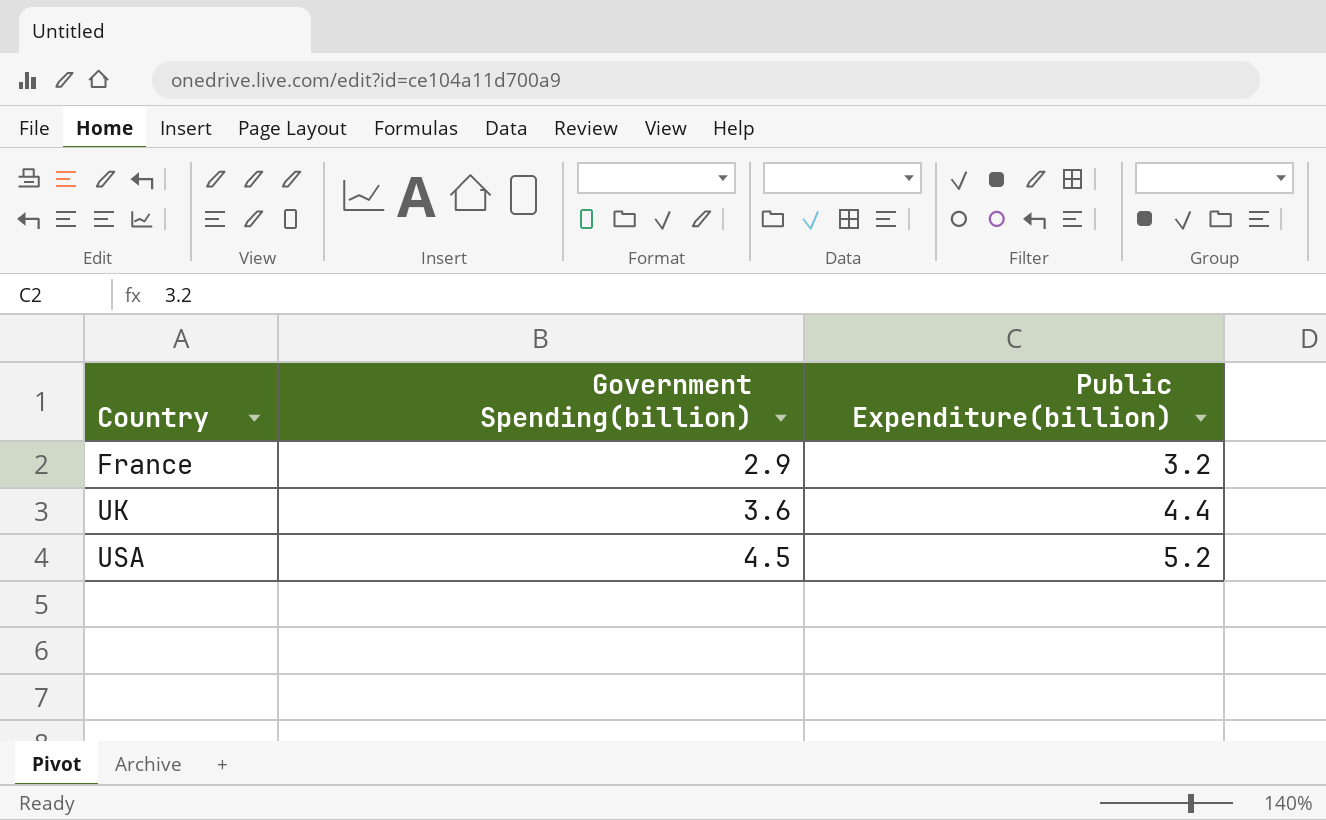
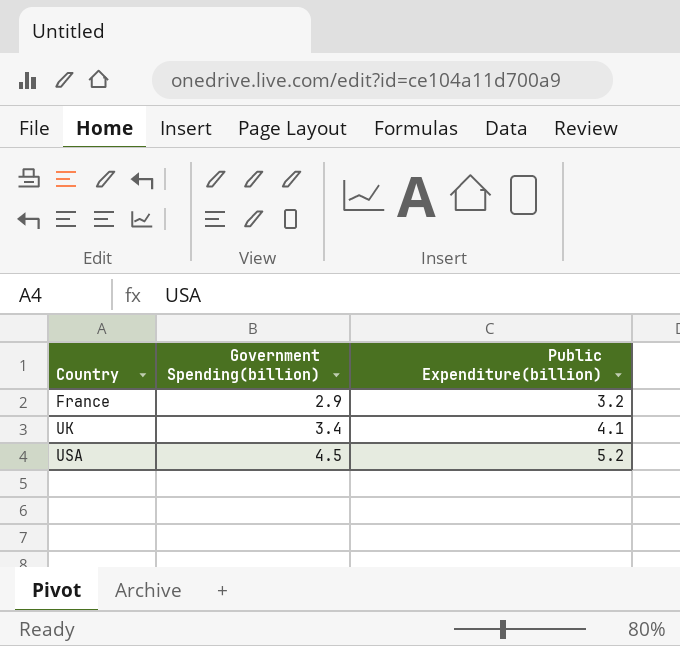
UK | Government Spending(billion): 3.6 -> 3.4
UK | Public Expenditure(billion): 4.4 -> 4.1

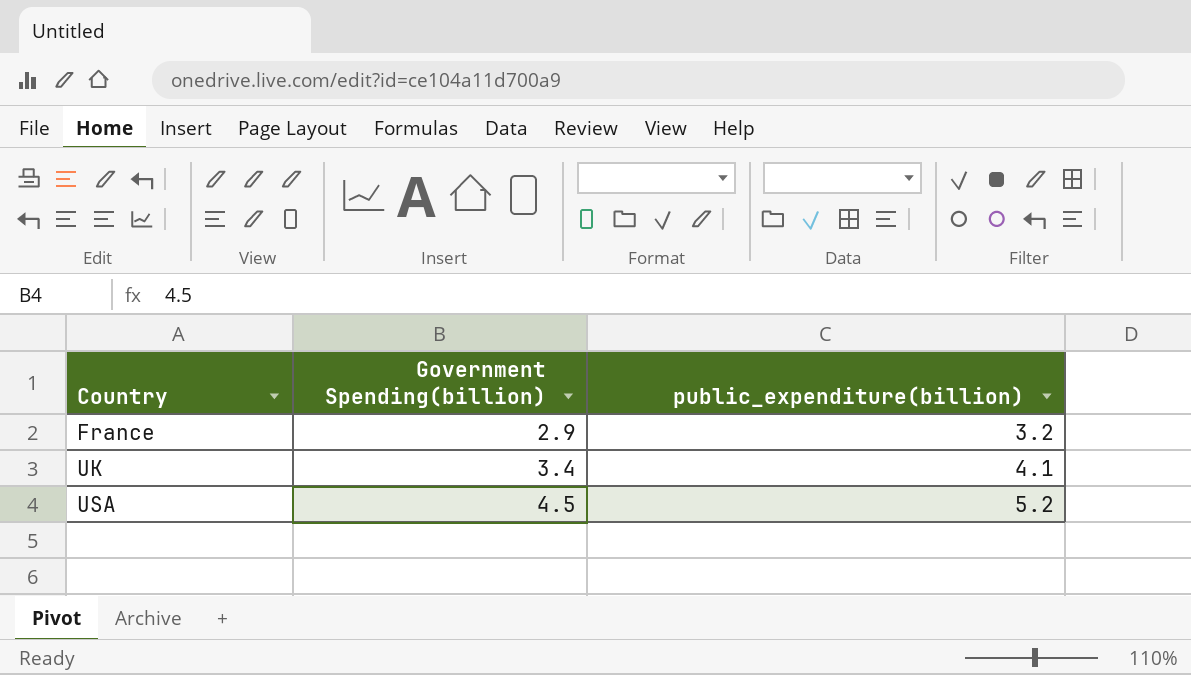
column name: Public Expenditure(billion) -> public_expenditure(billion)

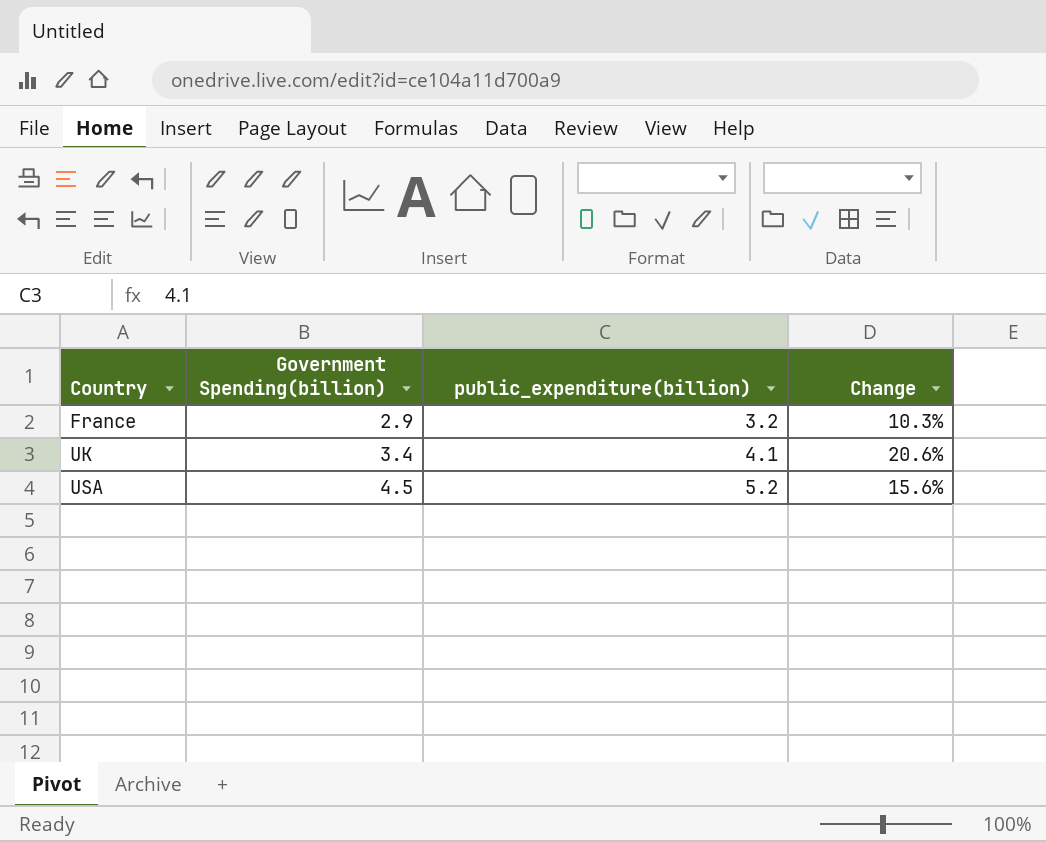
column Change | formula: none -> ([public_expenditure(billion)] - [Government Spending(billion)]) / [Government Spending(billion)]

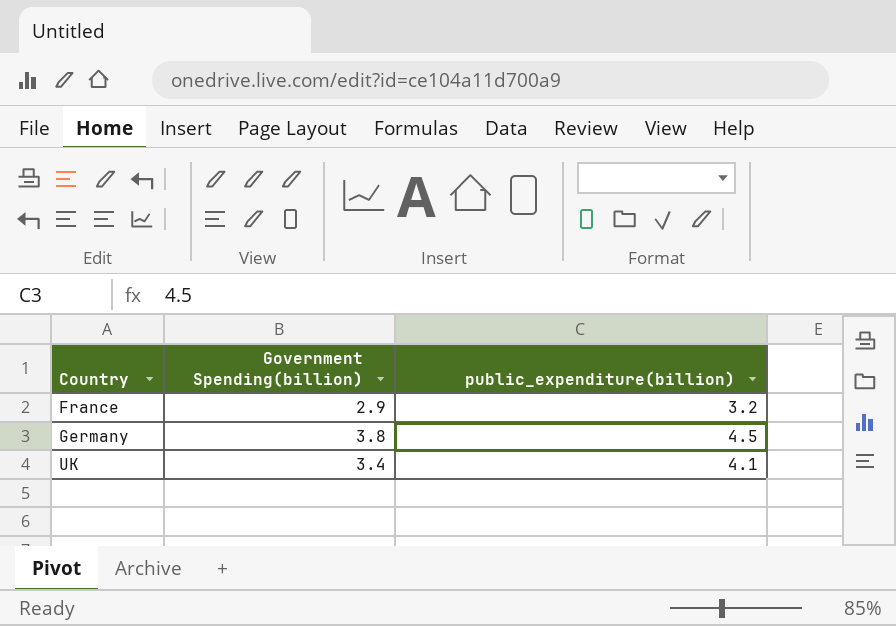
column Change | formula: ([public_expenditure(billion)] - [Government Spending(billion)]) / [Government Spending(billion)] -> none
row USA: 4.5 | 5.2 | 15.6% -> none
row Germany: none -> 3.8 | 4.5

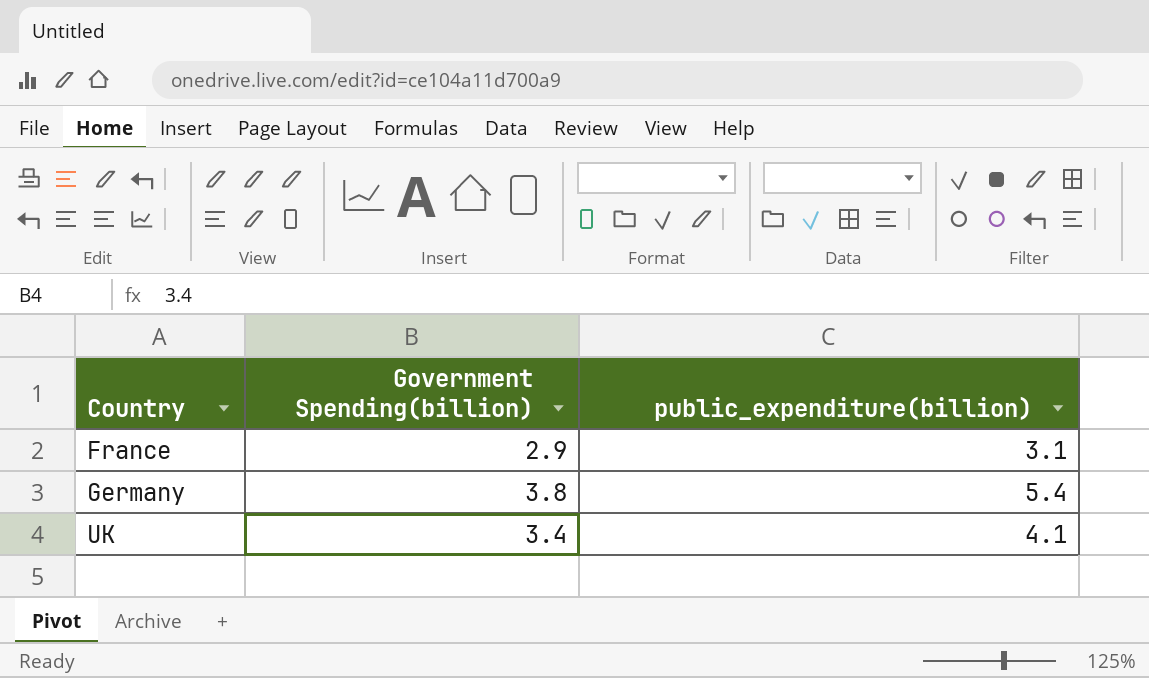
France | public_expenditure(billion): 3.2 -> 3.1
Germany | public_expenditure(billion): 4.5 -> 5.4

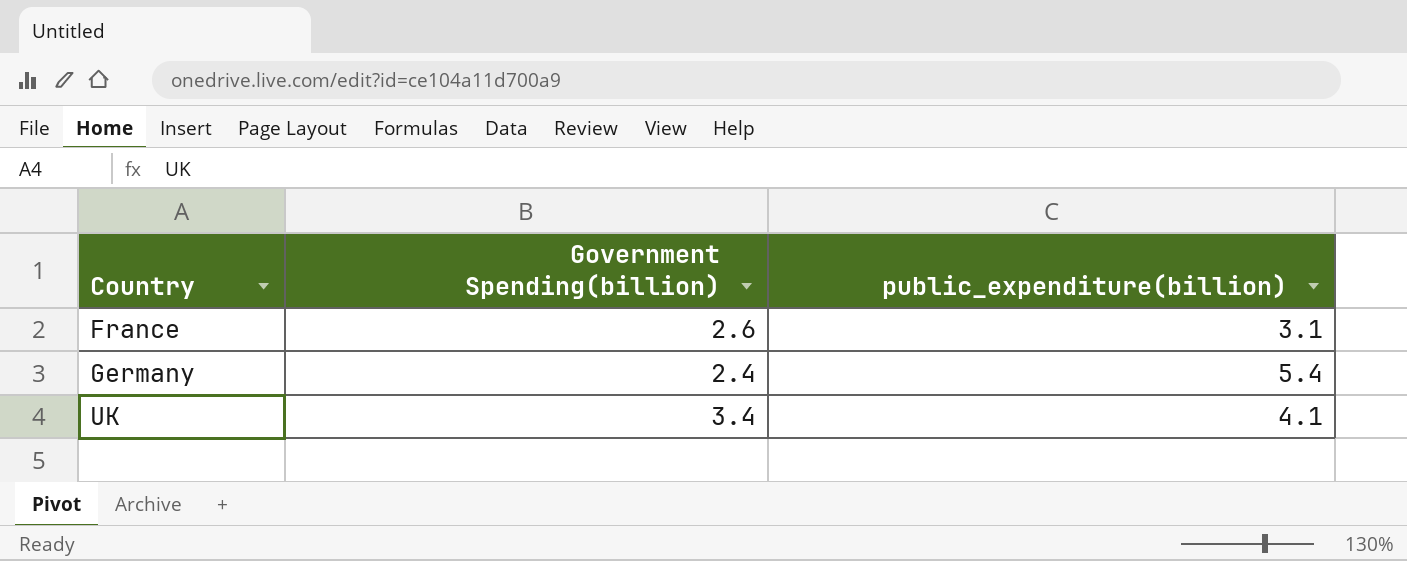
France | Government Spending(billion): 2.9 -> 2.6
Germany | Government Spending(billion): 3.8 -> 2.4

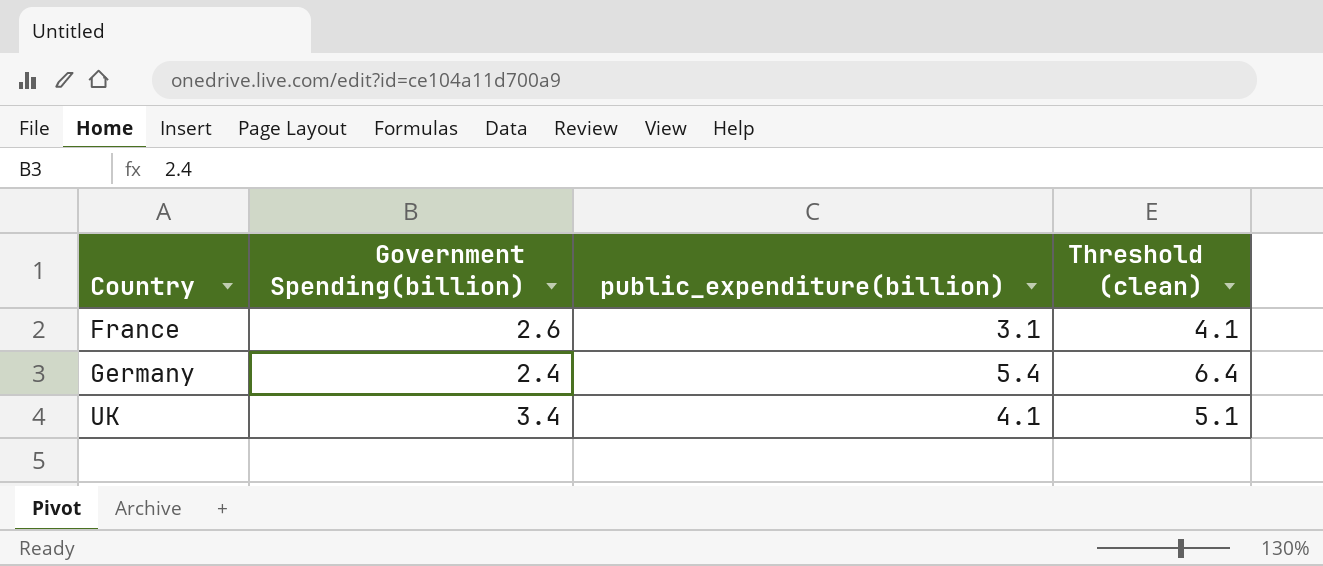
column Threshold (clean) | formula: none -> [public_expenditure(billion)] + 1

